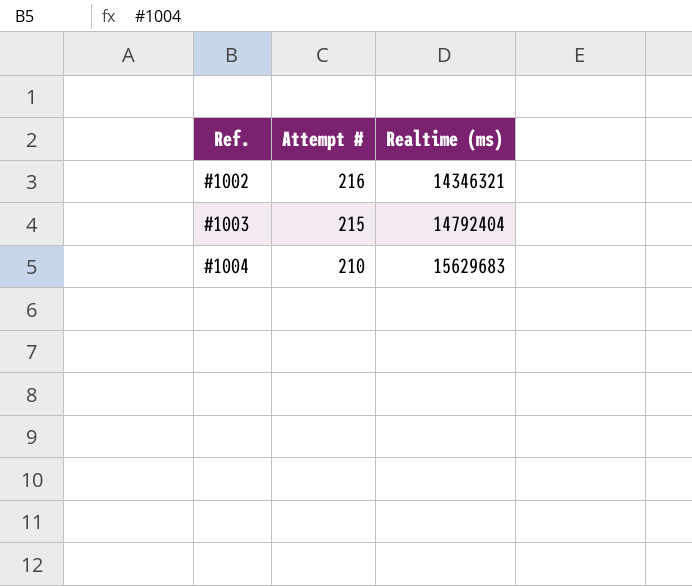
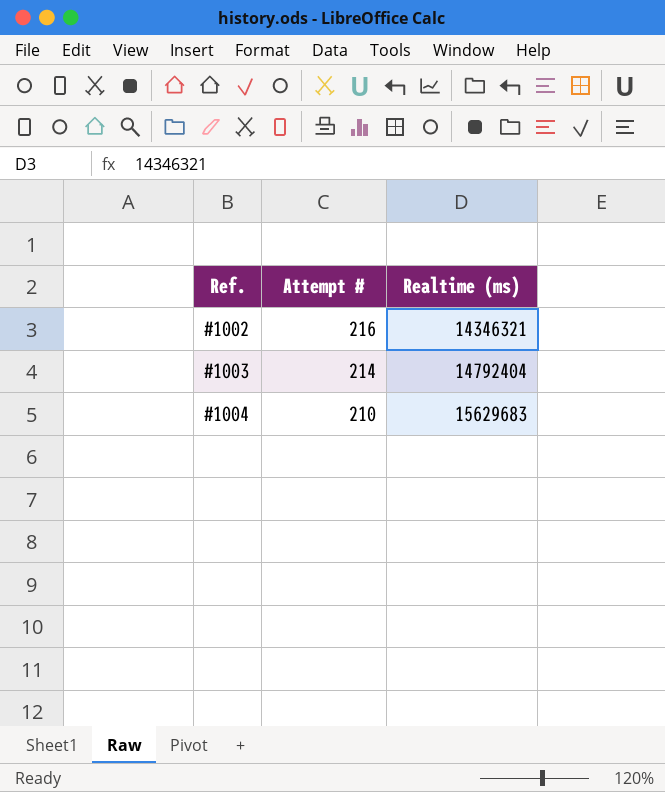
#1003 | Attempt #: 215 -> 214

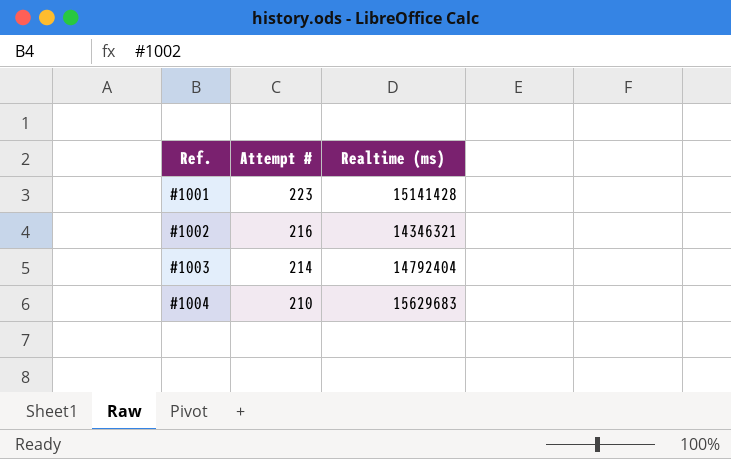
row #1001: none -> 223 | 15141428

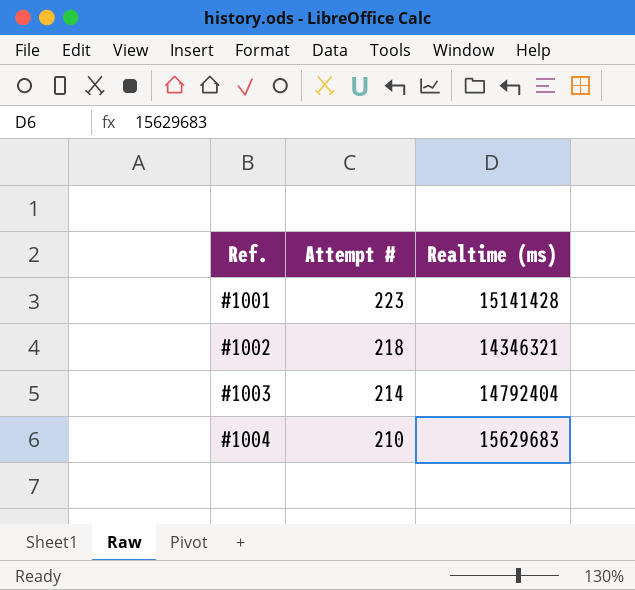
#1002 | Attempt #: 216 -> 218

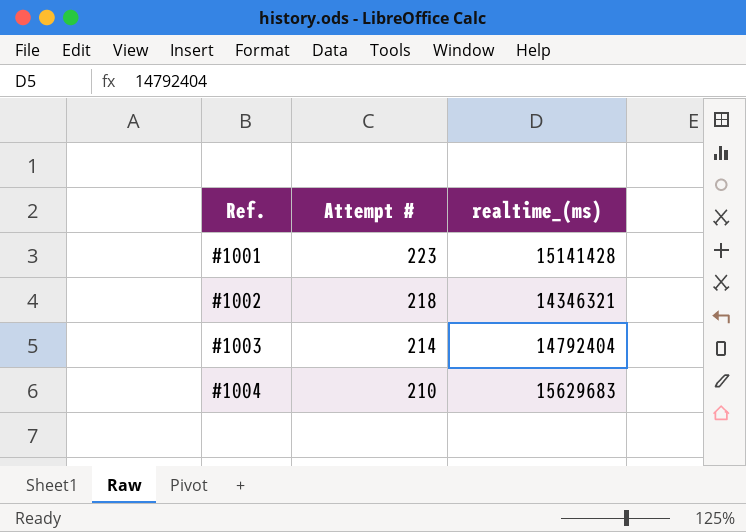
column name: Realtime (ms) -> realtime_(ms)

